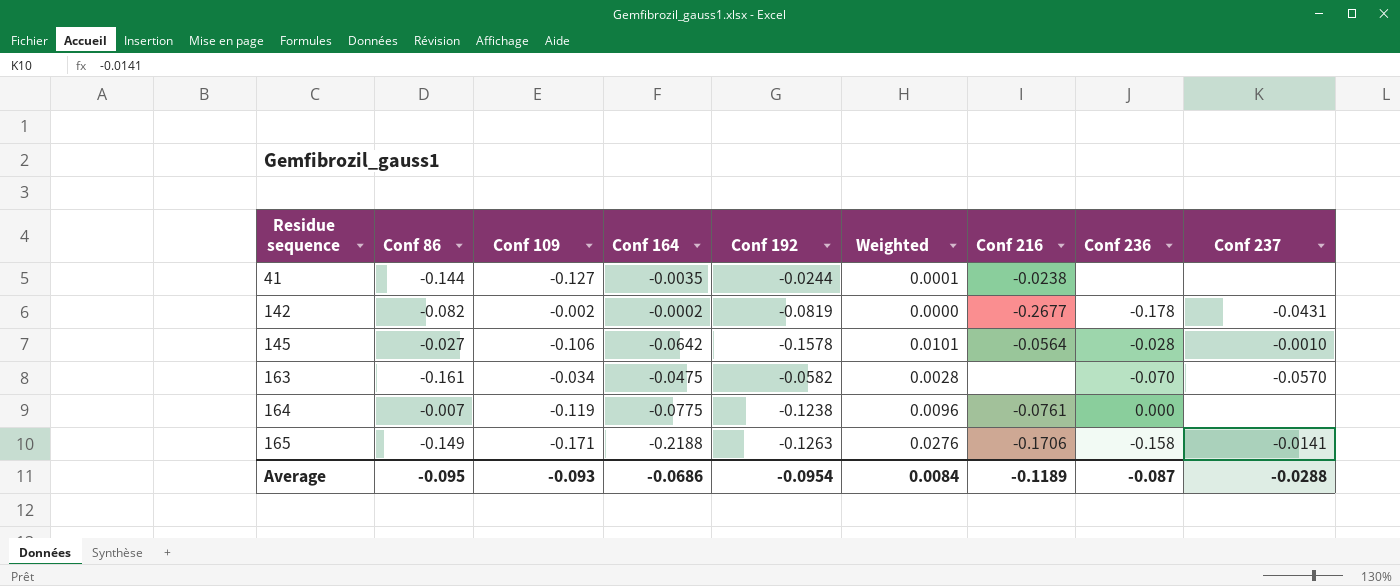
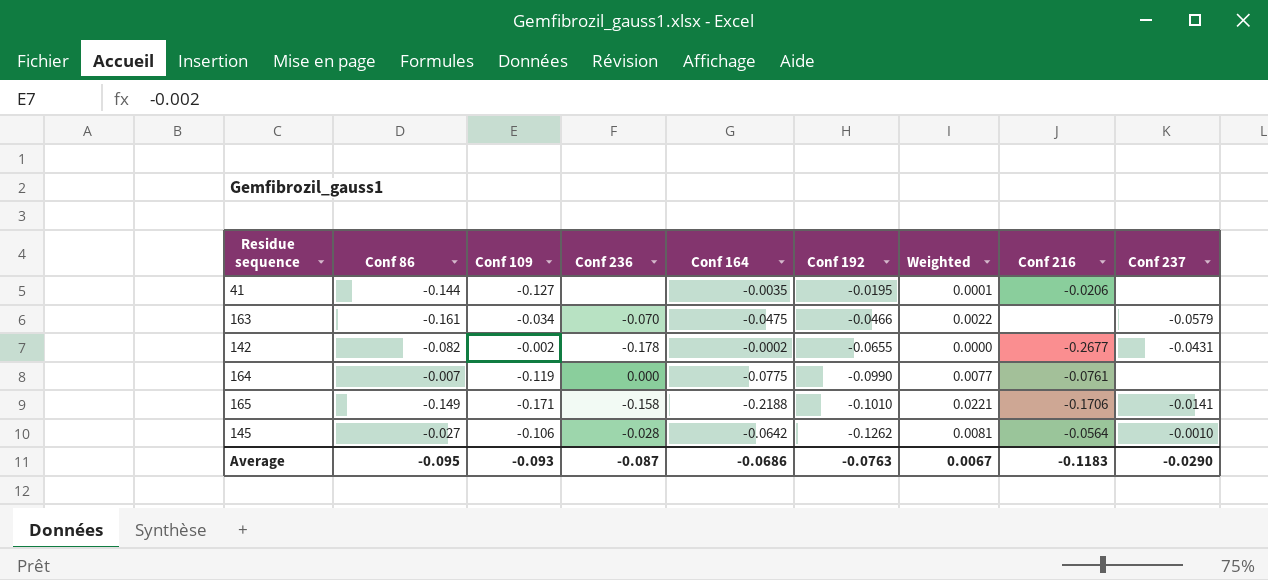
row order: Residue sequence ascending -> Conf 192 descending
column Conf 236 | position: 8 -> 4
41 | Conf 192: -0.0244 -> -0.0195
41 | Conf 216: -0.0238 -> -0.0206
163 | Conf 192: -0.0582 -> -0.0466
163 | Weighted: 0.0028 -> 0.0022
163 | Conf 237: -0.0570 -> -0.0579
142 | Conf 192: -0.0819 -> -0.0655
164 | Conf 192: -0.1238 -> -0.0990
164 | Weighted: 0.0096 -> 0.0077
165 | Conf 192: -0.1263 -> -0.1010
165 | Weighted: 0.0276 -> 0.0221
145 | Conf 192: -0.1578 -> -0.1262
145 | Weighted: 0.0101 -> 0.0081
Average | Conf 192: -0.0954 -> -0.0763
Average | Weighted: 0.0084 -> 0.0067
Average | Conf 216: -0.1189 -> -0.1183
Average | Conf 237: -0.0288 -> -0.0290

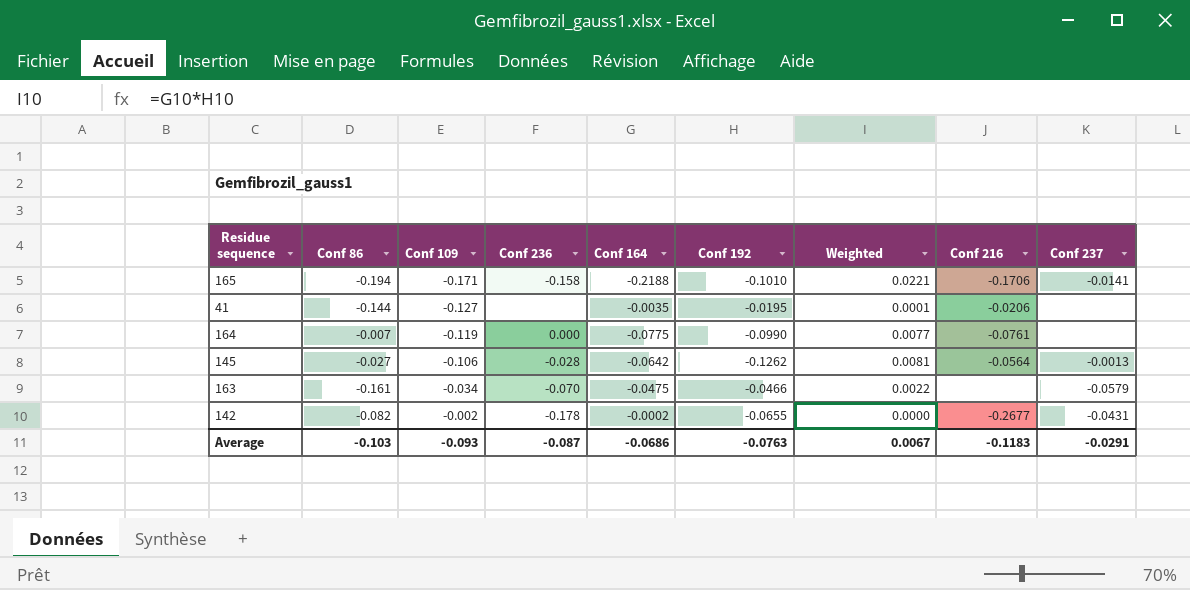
row order: Conf 192 descending -> Conf 109 ascending
165 | Conf 86: -0.149 -> -0.194
145 | Conf 237: -0.0010 -> -0.0013
Average | Conf 86: -0.095 -> -0.103
Average | Conf 237: -0.0290 -> -0.0291

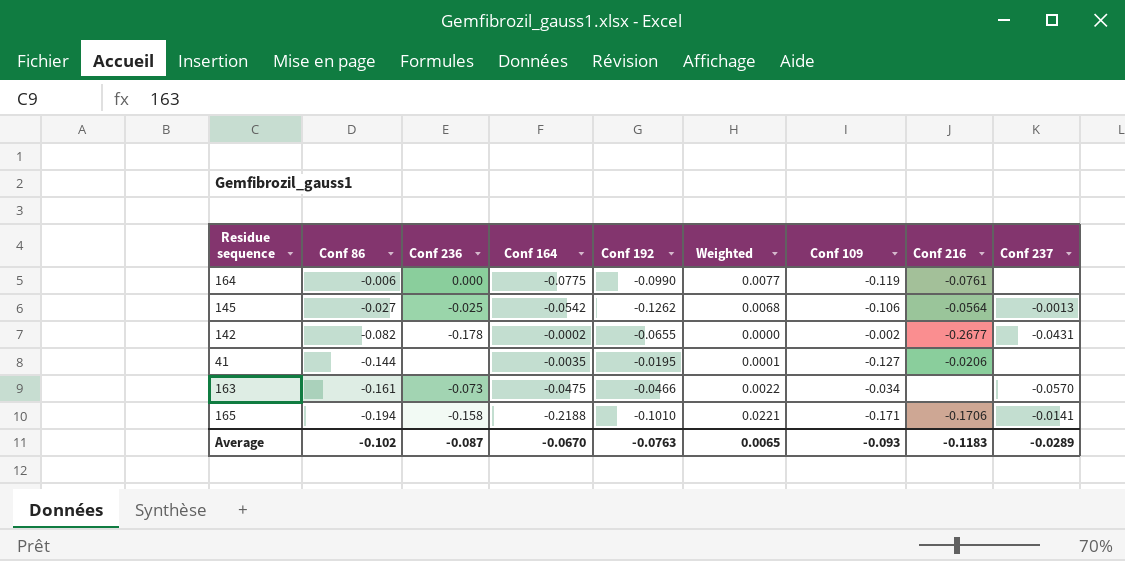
row order: Conf 109 ascending -> Conf 86 descending
column Conf 109 | position: 3 -> 7
164 | Conf 86: -0.007 -> -0.006
145 | Conf 236: -0.028 -> -0.025
145 | Conf 164: -0.0642 -> -0.0542
145 | Weighted: 0.0081 -> 0.0068
163 | Conf 236: -0.070 -> -0.073
163 | Conf 237: -0.0579 -> -0.0570
Average | Conf 86: -0.103 -> -0.102
Average | Conf 164: -0.0686 -> -0.0670
Average | Weighted: 0.0067 -> 0.0065
Average | Conf 237: -0.0291 -> -0.0289

